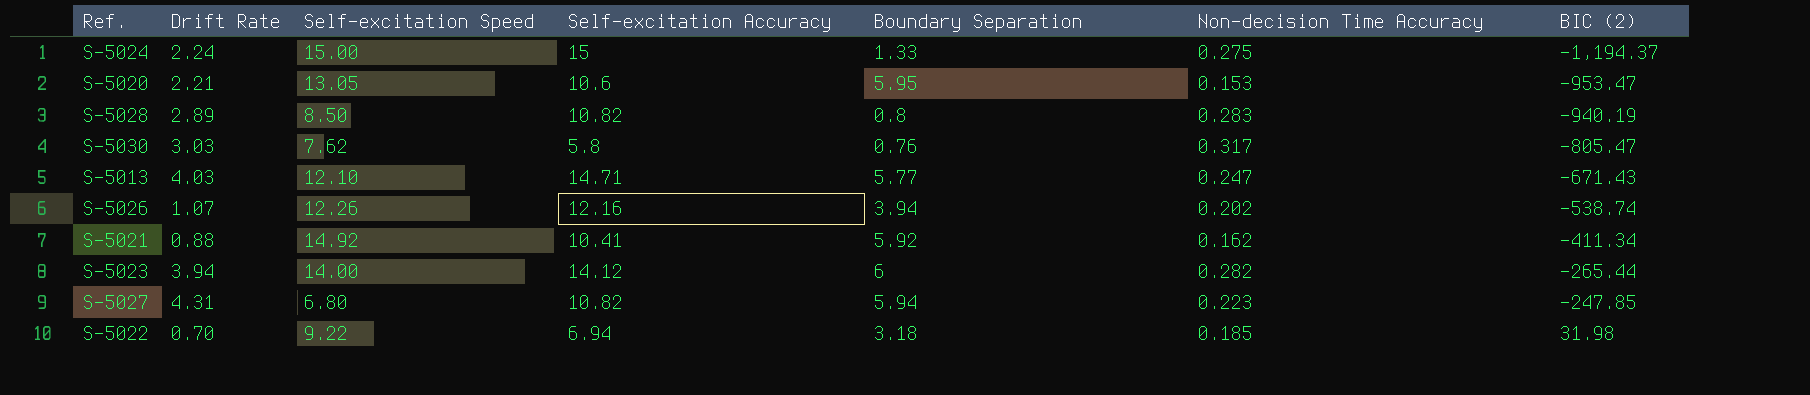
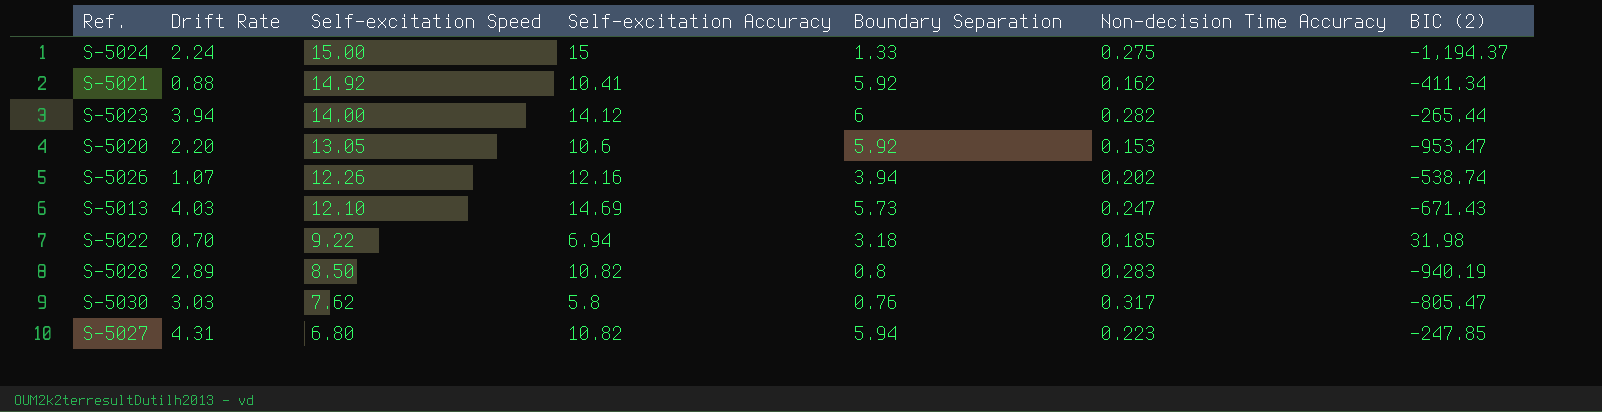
row order: BIC (2) ascending -> Self-excitation Speed descending
S-5020 | Drift Rate: 2.21 -> 2.20
S-5020 | Boundary Separation: 5.95 -> 5.92
S-5013 | Self-excitation Accuracy: 14.71 -> 14.69
S-5013 | Boundary Separation: 5.77 -> 5.73

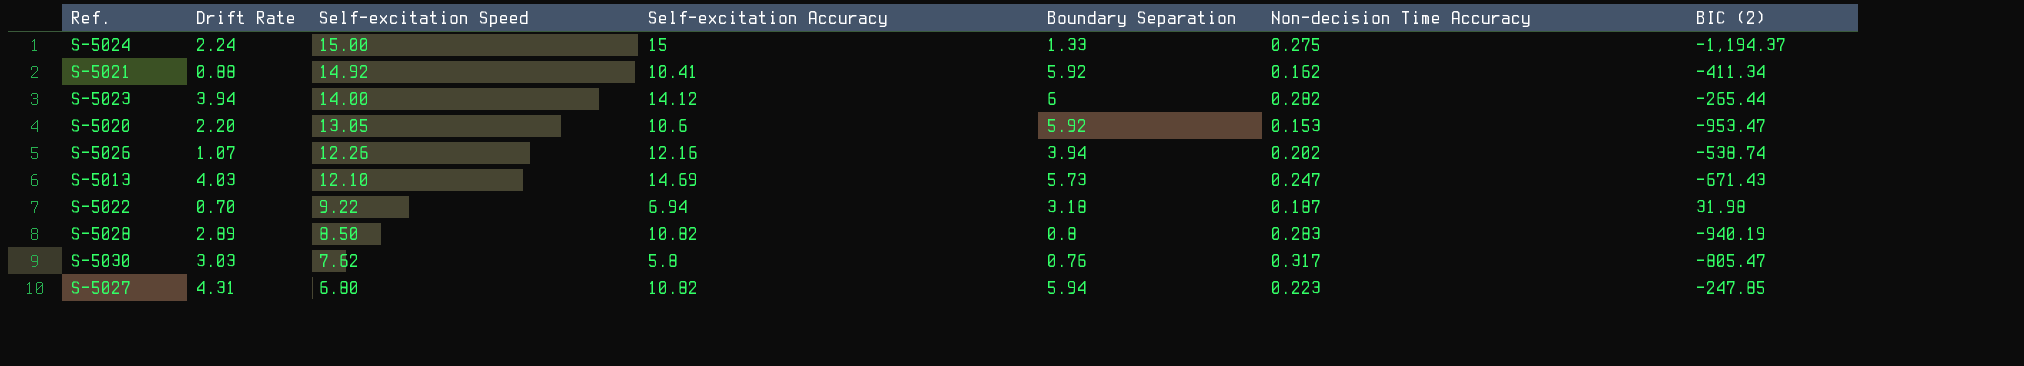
S-5022 | Non-decision Time Accuracy: 0.185 -> 0.187

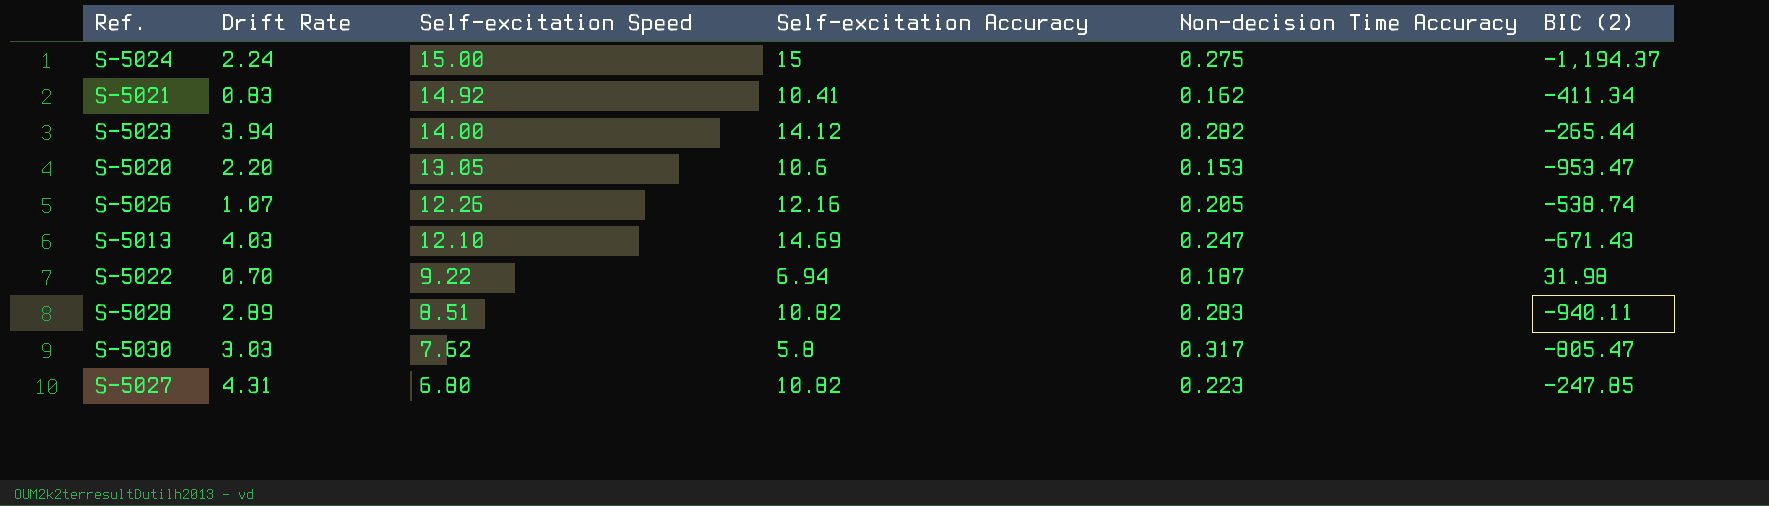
column Boundary Separation | position: 5 -> none
S-5021 | Drift Rate: 0.88 -> 0.83
S-5026 | Non-decision Time Accuracy: 0.202 -> 0.205
S-5028 | Self-excitation Speed: 8.50 -> 8.51
S-5028 | BIC (2): -940.19 -> -940.11

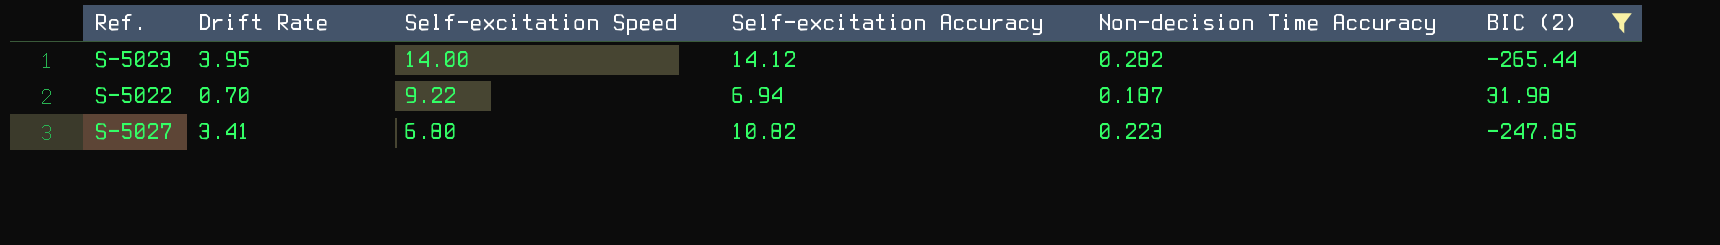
filter: none -> BIC (2) >= -265.44
S-5023 | Drift Rate: 3.94 -> 3.95
S-5027 | Drift Rate: 4.31 -> 3.41

